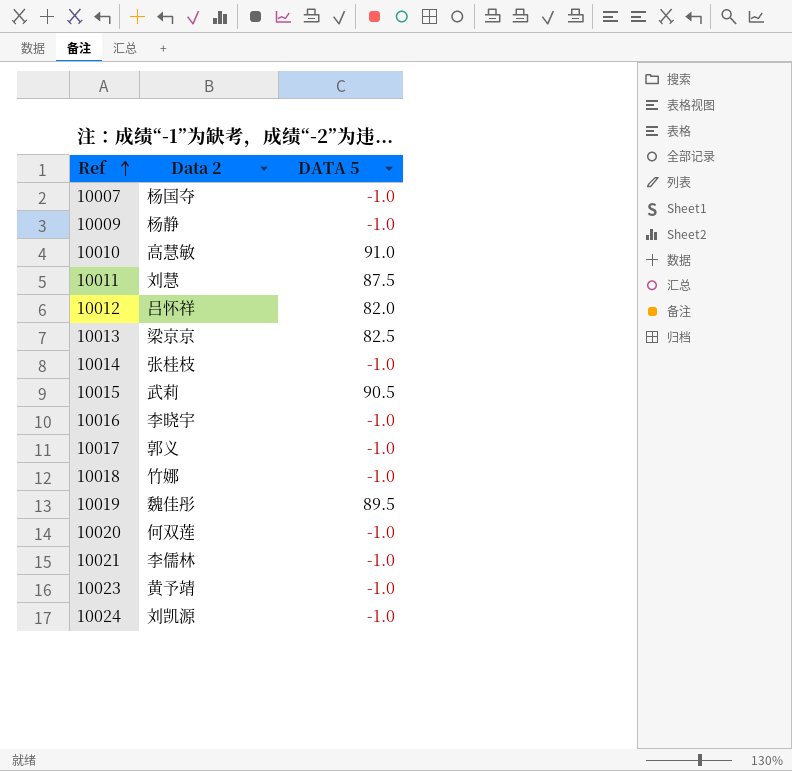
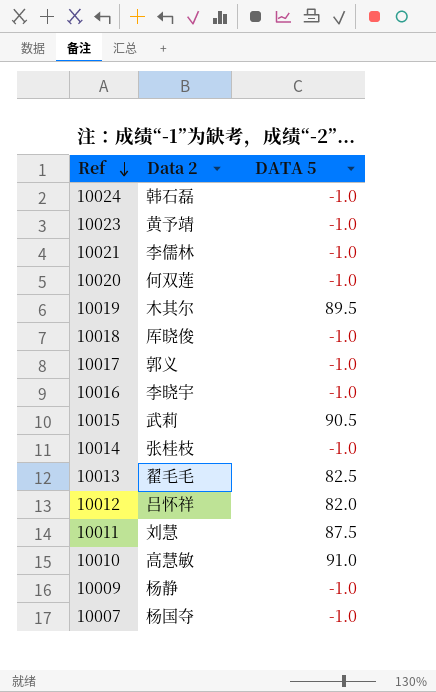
row order: Ref ascending -> Ref descending
10024 | Data 2: 刘凯源 -> 韩石磊
10019 | Data 2: 魏佳彤 -> 木其尔
10018 | Data 2: 竹娜 -> 厍晓俊
10013 | Data 2: 梁京京 -> 翟毛毛

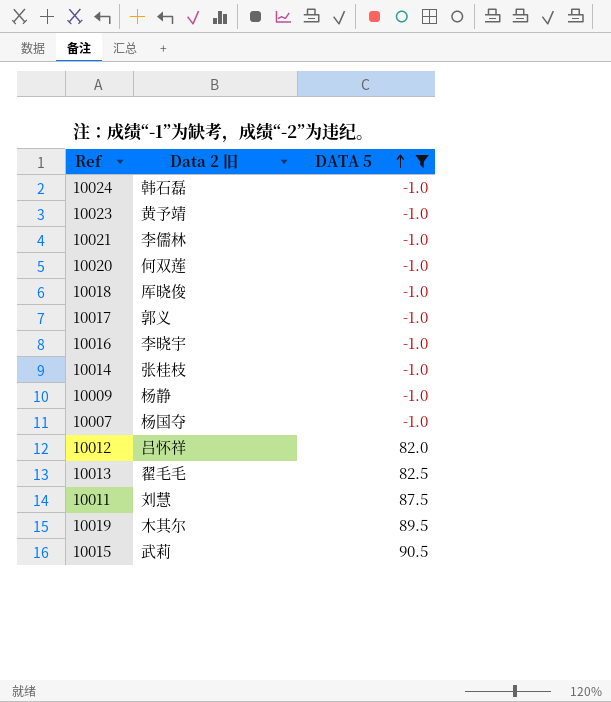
filter: none -> DATA 5 != 91.0
row order: Ref descending -> DATA 5 ascending
column name: Data 2 -> Data 2 旧

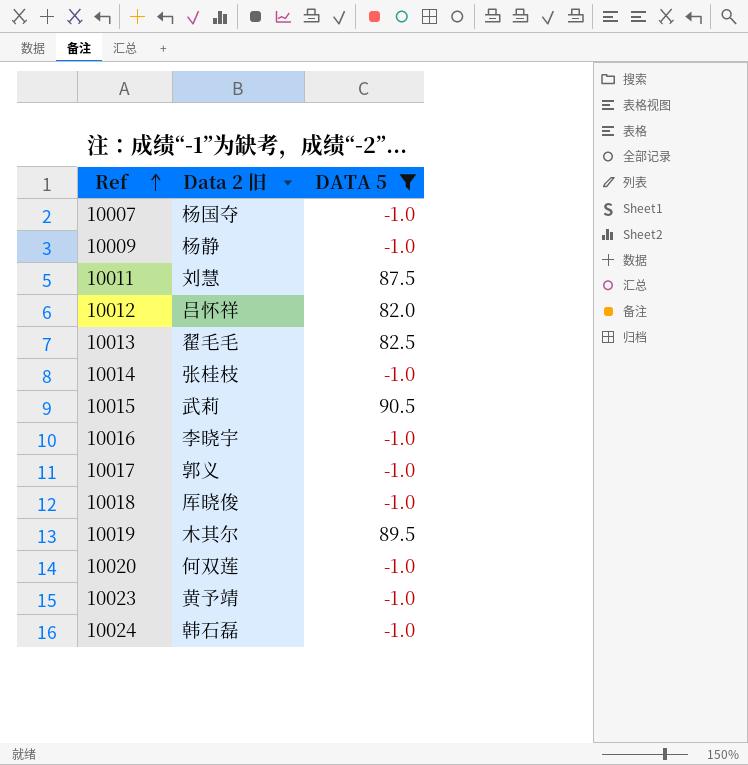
row order: DATA 5 ascending -> Ref ascending
row 10021: 李儒林 | -1.0 -> none

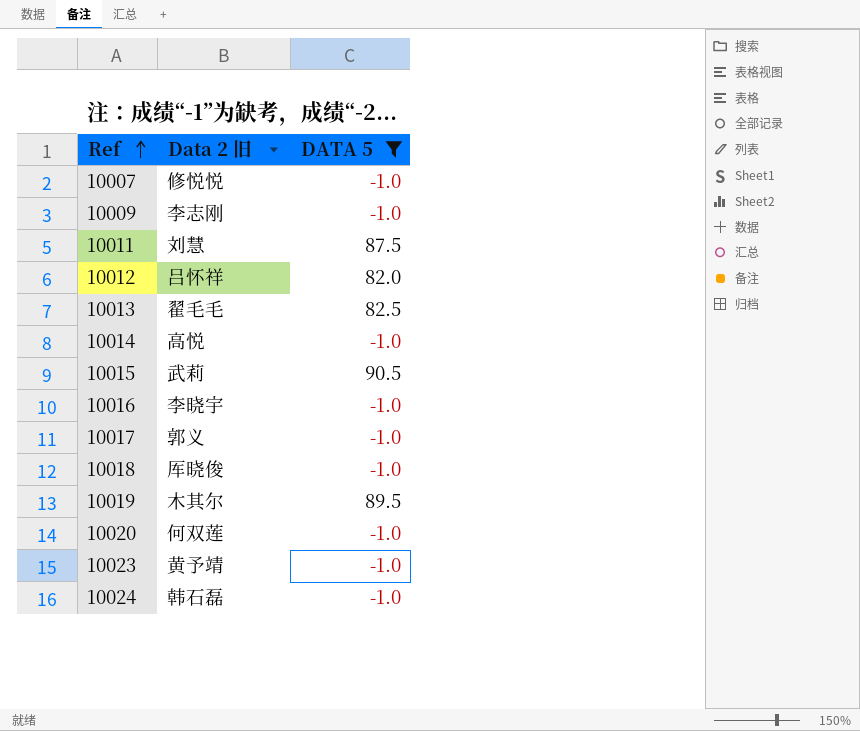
10007 | Data 2 旧: 杨国夺 -> 修悦悦
10009 | Data 2 旧: 杨静 -> 李志刚
10014 | Data 2 旧: 张桂枝 -> 高悦

